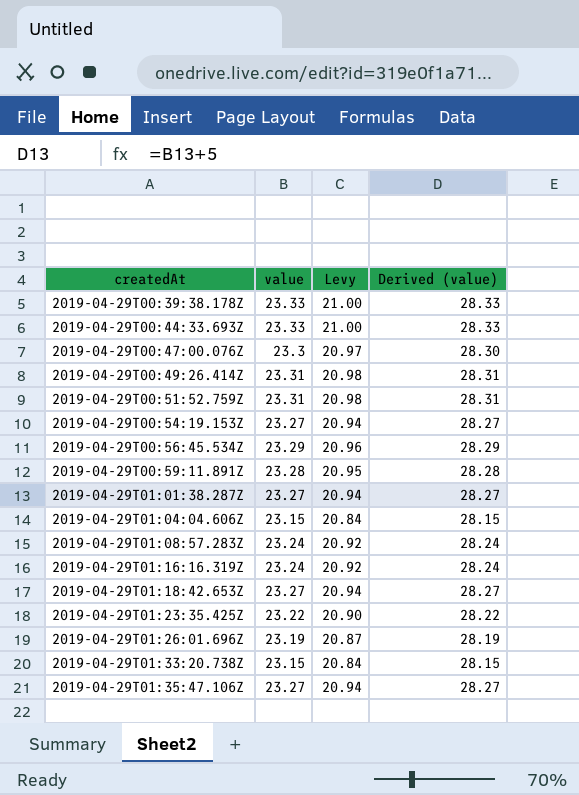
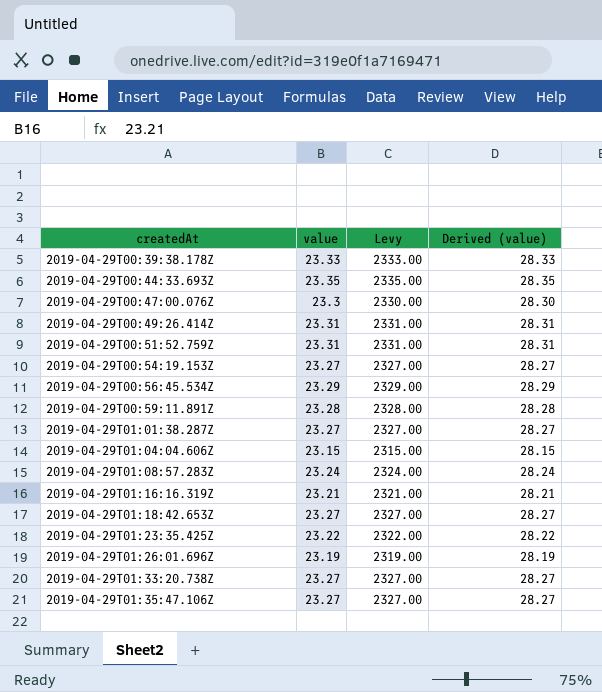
column Levy | formula: [value] * 0.9 -> [value] * 100
2019-04-29T00:44:33.693Z | value: 23.33 -> 23.35
2019-04-29T00:44:33.693Z | Derived (value): 28.33 -> 28.35
2019-04-29T01:16:16.319Z | value: 23.24 -> 23.21
2019-04-29T01:16:16.319Z | Derived (value): 28.24 -> 28.21
2019-04-29T01:33:20.738Z | value: 23.15 -> 23.27
2019-04-29T01:33:20.738Z | Derived (value): 28.15 -> 28.27

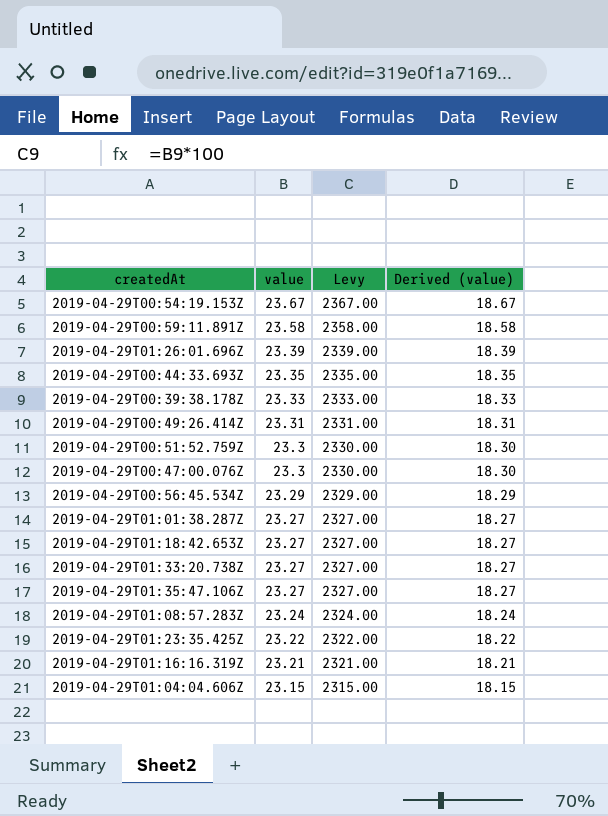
row order: createdAt ascending -> value descending
column Derived (value) | formula: [value] + 5 -> [value] - 5
2019-04-29T00:54:19.153Z | value: 23.27 -> 23.67
2019-04-29T00:54:19.153Z | Levy: 2327.00 -> 2367.00
2019-04-29T00:59:11.891Z | value: 23.28 -> 23.58
2019-04-29T00:59:11.891Z | Levy: 2328.00 -> 2358.00
2019-04-29T01:26:01.696Z | value: 23.19 -> 23.39
2019-04-29T01:26:01.696Z | Levy: 2319.00 -> 2339.00
2019-04-29T00:51:52.759Z | value: 23.31 -> 23.3
2019-04-29T00:51:52.759Z | Levy: 2331.00 -> 2330.00

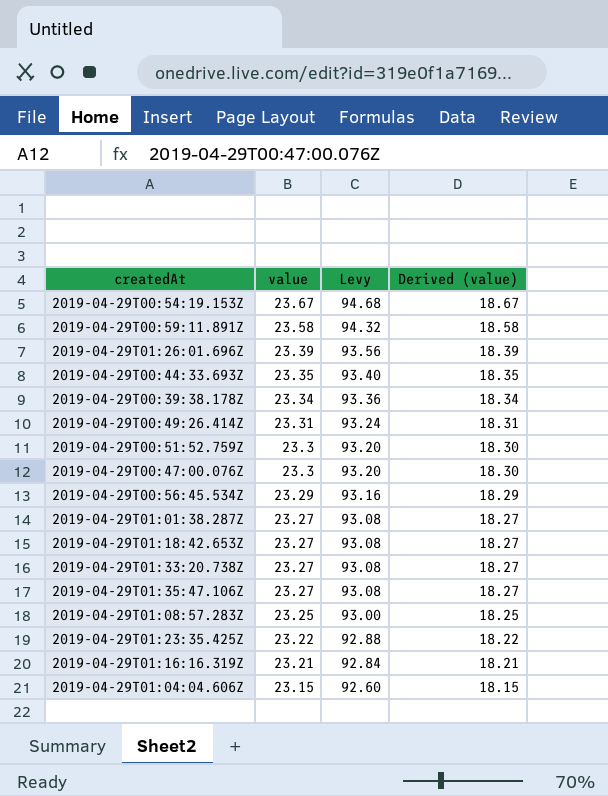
column Levy | formula: [value] * 100 -> [value] * 4
2019-04-29T00:39:38.178Z | value: 23.33 -> 23.34
2019-04-29T00:39:38.178Z | Derived (value): 18.33 -> 18.34
2019-04-29T01:08:57.283Z | value: 23.24 -> 23.25
2019-04-29T01:08:57.283Z | Derived (value): 18.24 -> 18.25

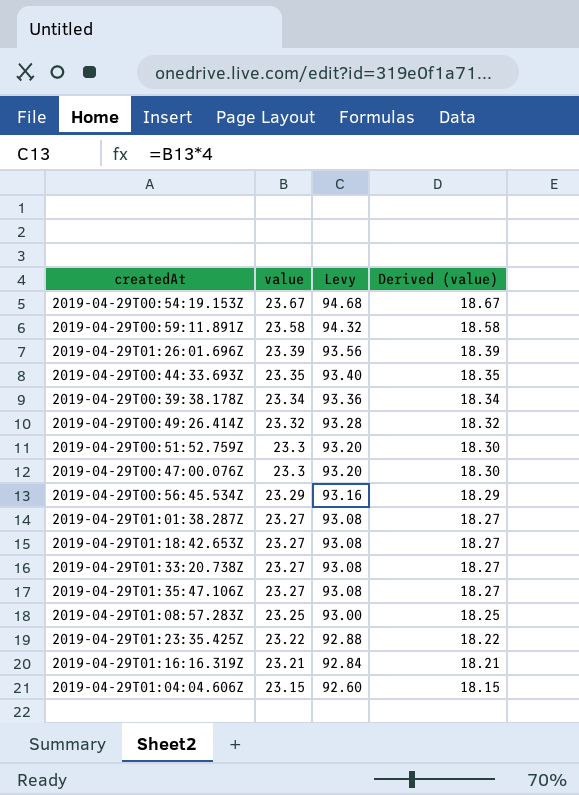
2019-04-29T00:49:26.414Z | value: 23.31 -> 23.32
2019-04-29T00:49:26.414Z | Levy: 93.24 -> 93.28
2019-04-29T00:49:26.414Z | Derived (value): 18.31 -> 18.32

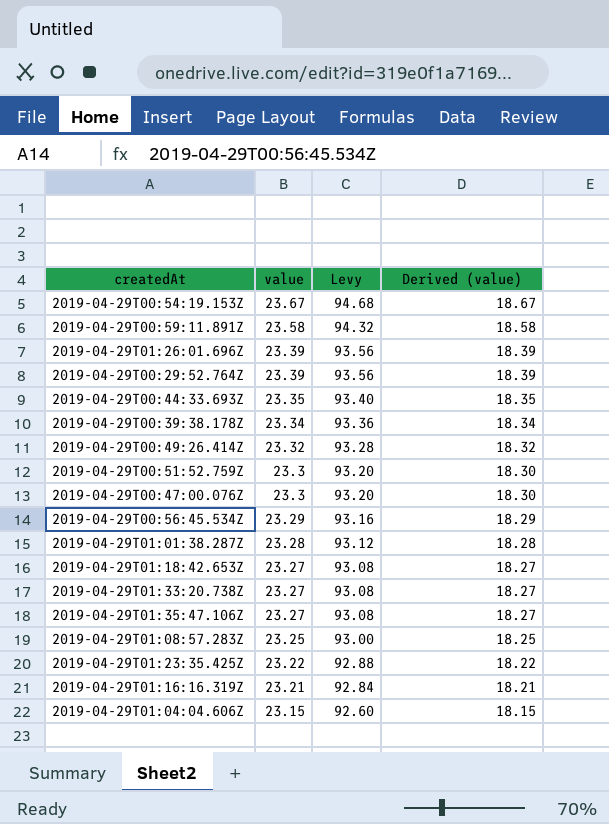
row 2019-04-29T00:29:52.764Z: none -> 23.39 | 93.56 | 18.39
2019-04-29T01:01:38.287Z | value: 23.27 -> 23.28
2019-04-29T01:01:38.287Z | Levy: 93.08 -> 93.12
2019-04-29T01:01:38.287Z | Derived (value): 18.27 -> 18.28

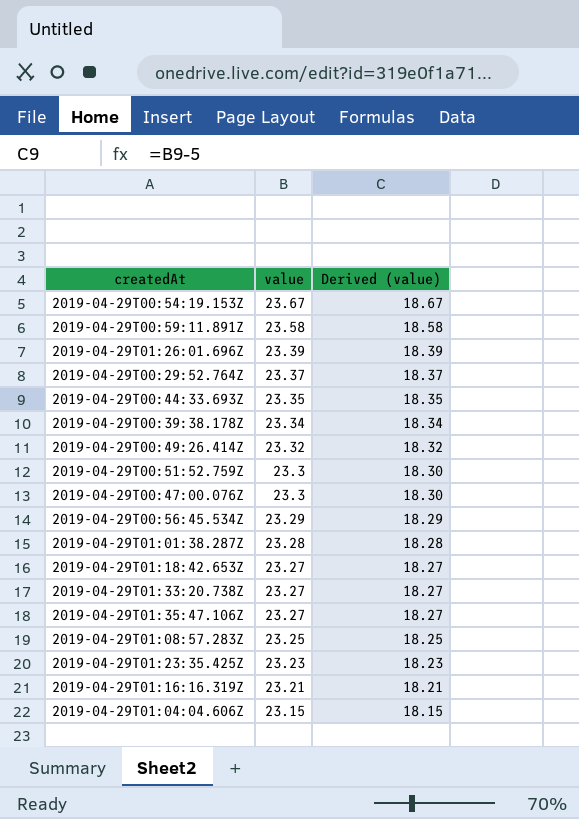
column Levy | formula: [value] * 4 -> none
2019-04-29T00:29:52.764Z | value: 23.39 -> 23.37
2019-04-29T00:29:52.764Z | Derived (value): 18.39 -> 18.37
2019-04-29T01:23:35.425Z | value: 23.22 -> 23.23
2019-04-29T01:23:35.425Z | Derived (value): 18.22 -> 18.23

